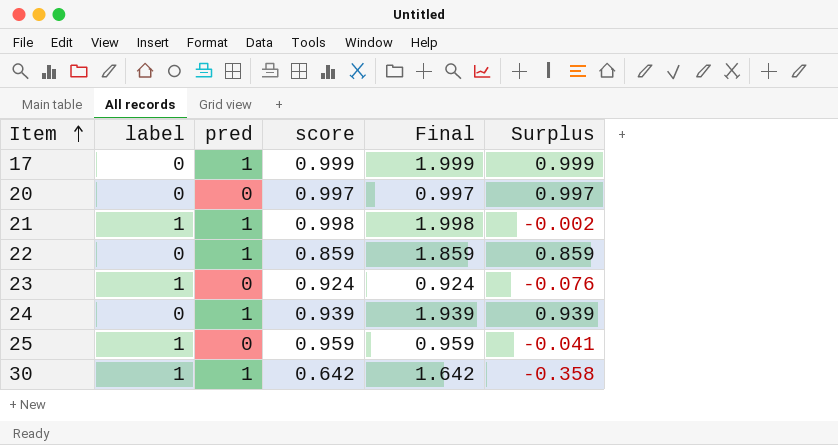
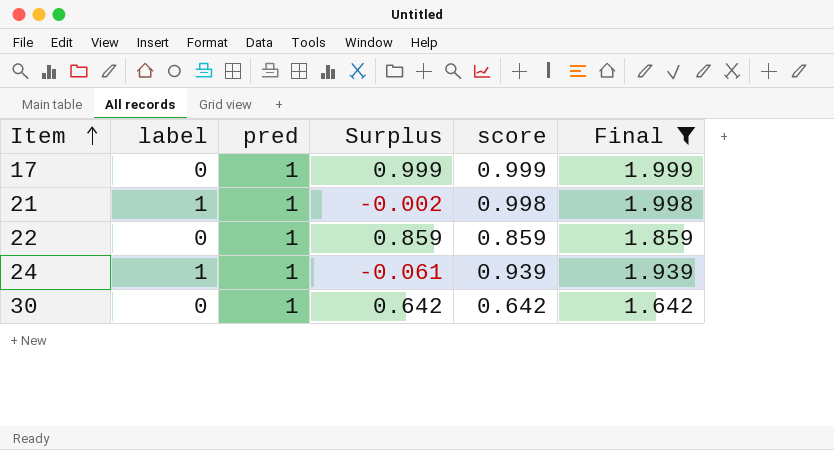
filter: none -> Final >= 1.642
column Surplus | position: 6 -> 4
24 | label: 0 -> 1
24 | Surplus: 0.939 -> -0.061
30 | label: 1 -> 0
30 | Surplus: -0.358 -> 0.642

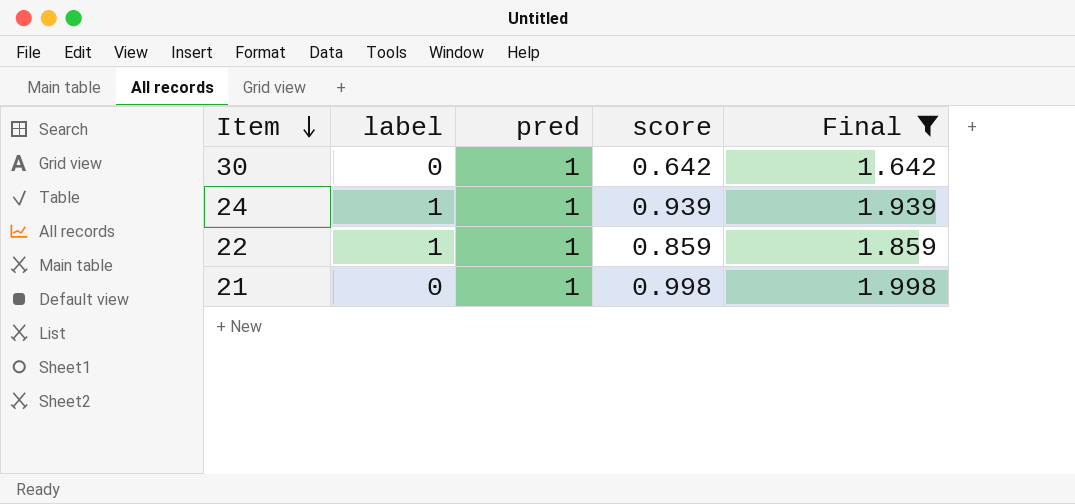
row order: Item ascending -> Item descending
column Surplus | formula: [score] - [label] -> none
row 17: 0 | 1 | 0.999 | 0.999 | 1.999 -> none
22 | label: 0 -> 1
21 | label: 1 -> 0

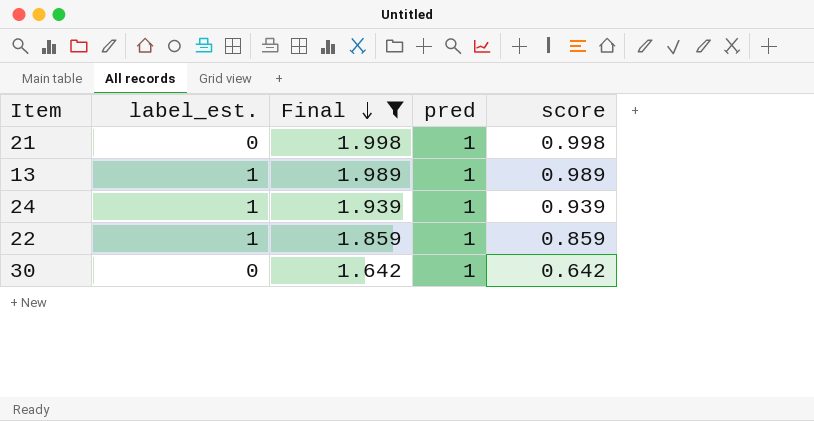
row order: Item descending -> Final descending
column name: label -> label_est.
column Final | position: 5 -> 3
row 13: none -> 1 | 1.989 | 1 | 0.989

